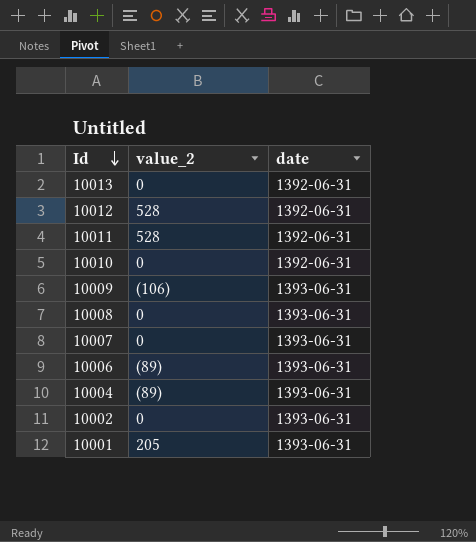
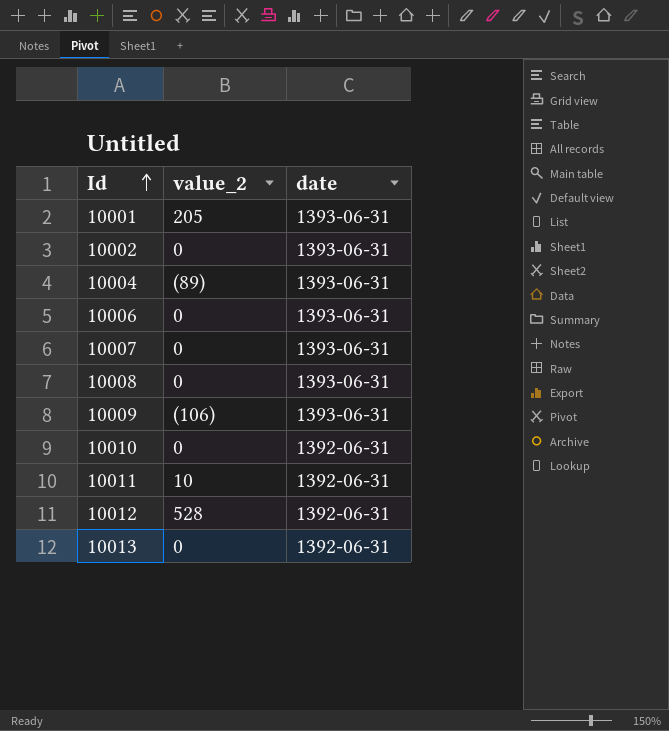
row order: Id descending -> Id ascending
10006 | value_2: (89) -> 0
10011 | value_2: 528 -> 10

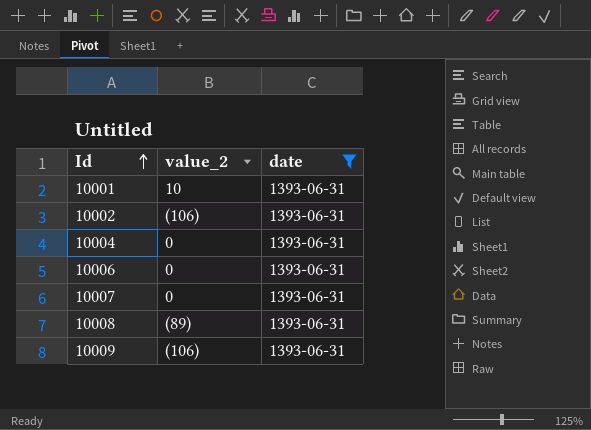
filter: none -> date = 1393-06-31
10001 | value_2: 205 -> 10
10002 | value_2: 0 -> (106)
10004 | value_2: (89) -> 0
10008 | value_2: 0 -> (89)

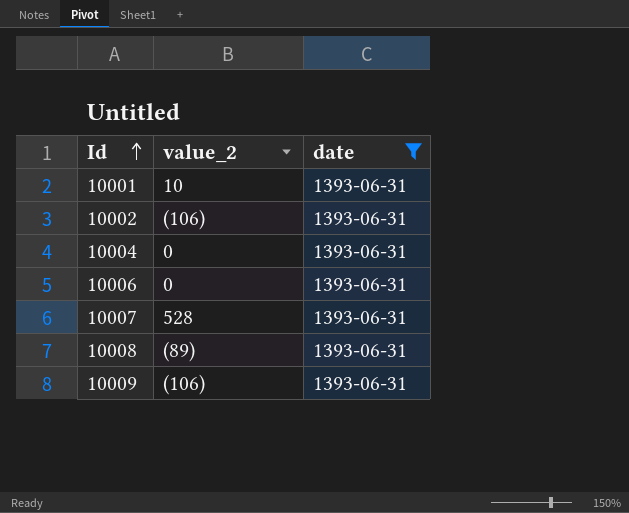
10007 | value_2: 0 -> 528

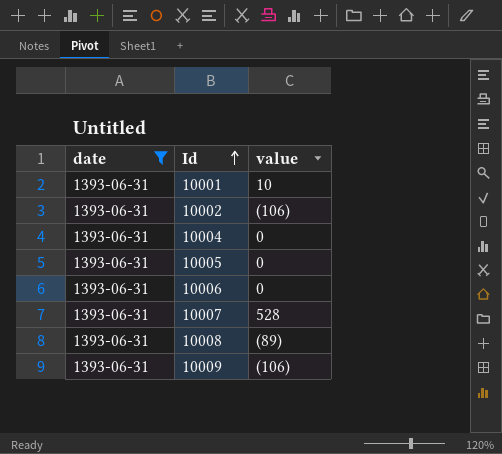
column date | position: 3 -> 1
column name: value_2 -> value
row 10005: none -> 1393-06-31 | 0

